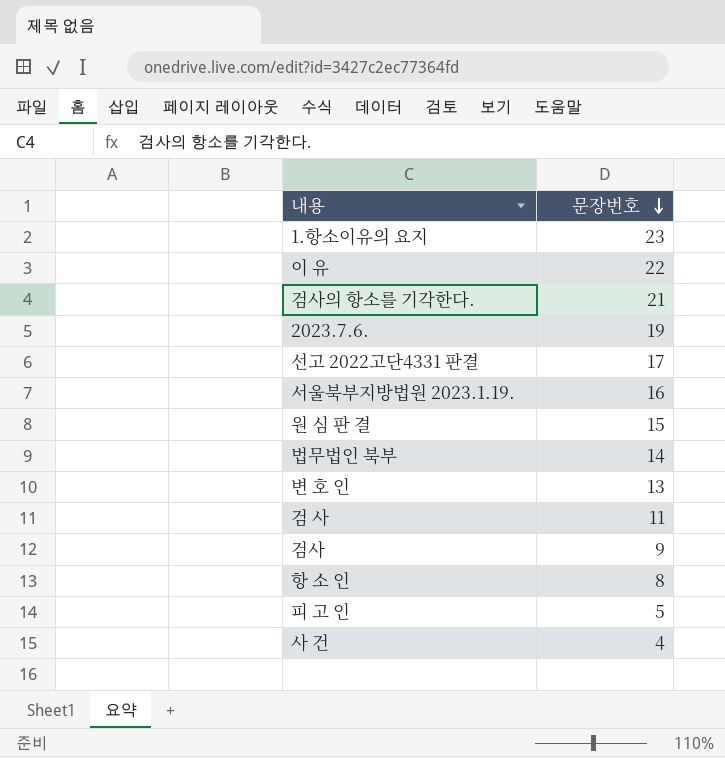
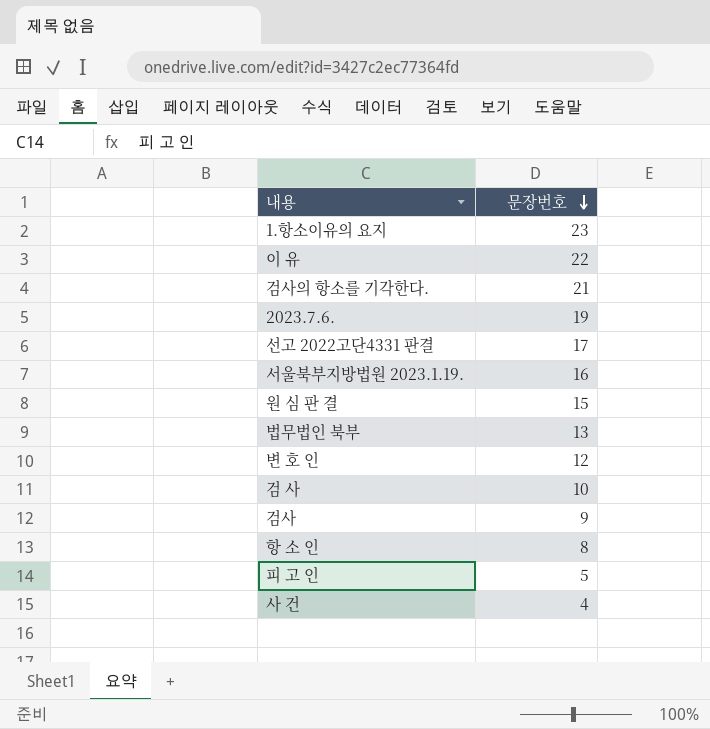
법무법인 북부 | 문장번호: 14 -> 13
변 호 인 | 문장번호: 13 -> 12
검 사 | 문장번호: 11 -> 10

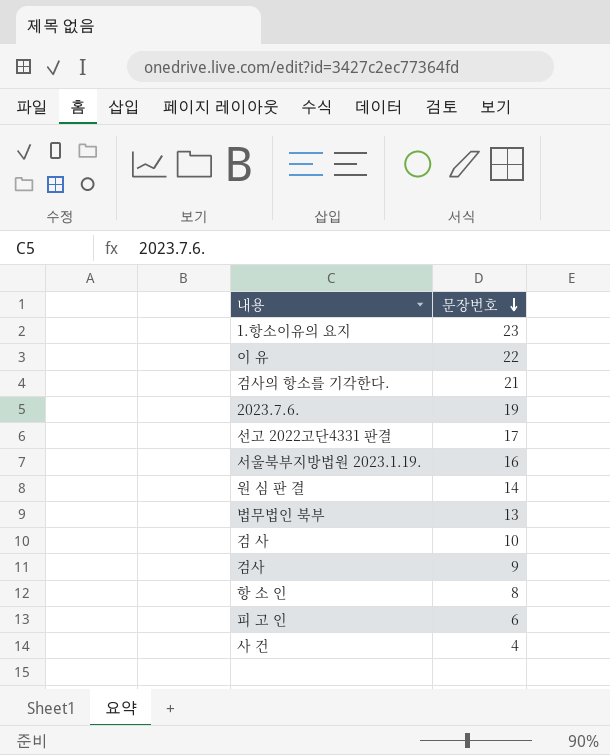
row 변 호 인: 12 -> none
원 심 판 결 | 문장번호: 15 -> 14
피 고 인 | 문장번호: 5 -> 6

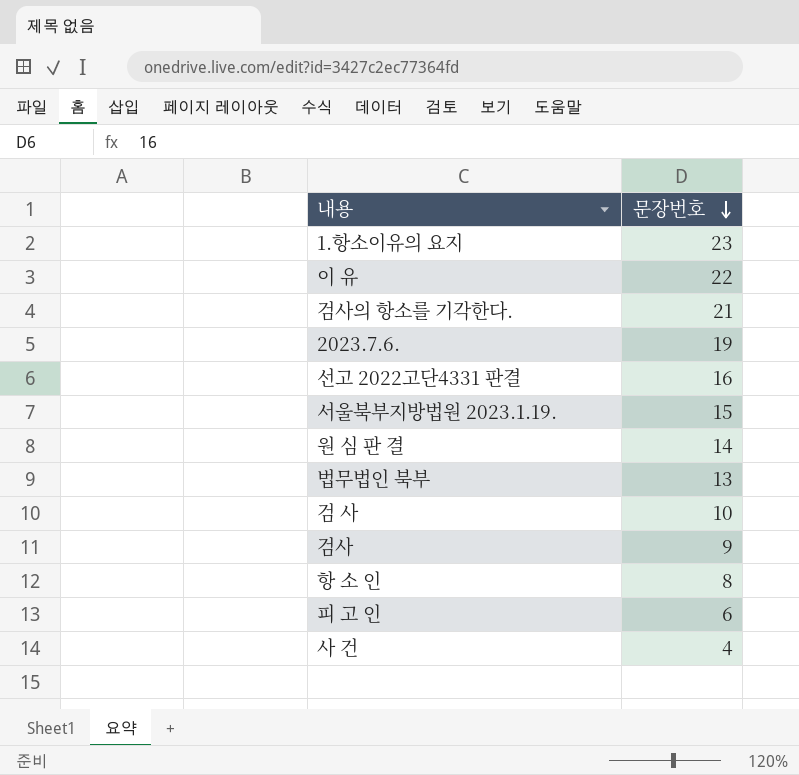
선고 2022고단4331 판결 | 문장번호: 17 -> 16
서울북부지방법원 2023.1.19. | 문장번호: 16 -> 15

